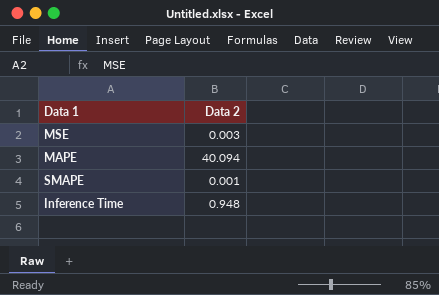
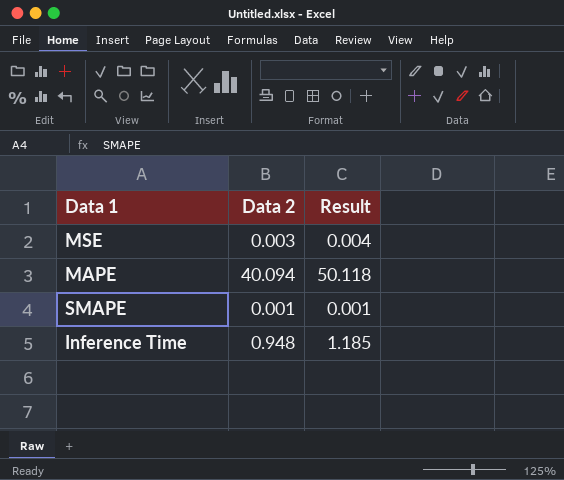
column Result | formula: none -> [Data 2] * 1.25

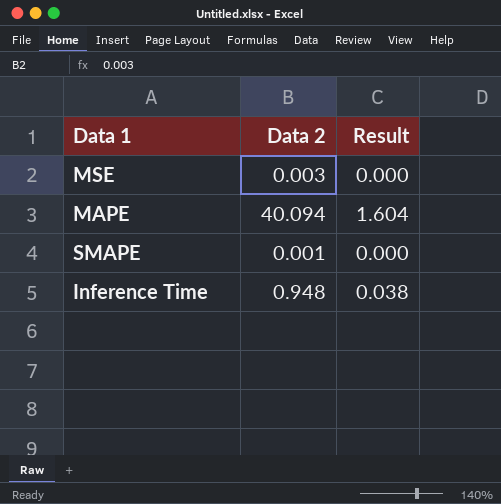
column Result | formula: [Data 2] * 1.25 -> [Data 2] * 0.04

